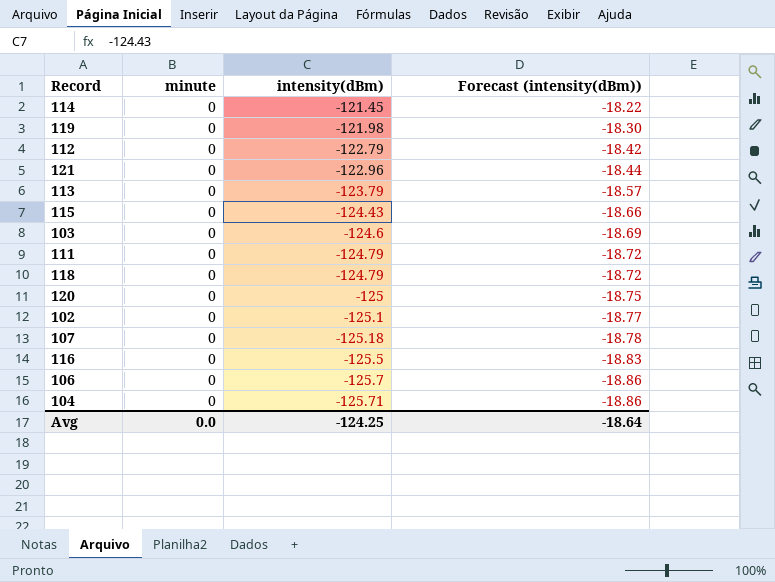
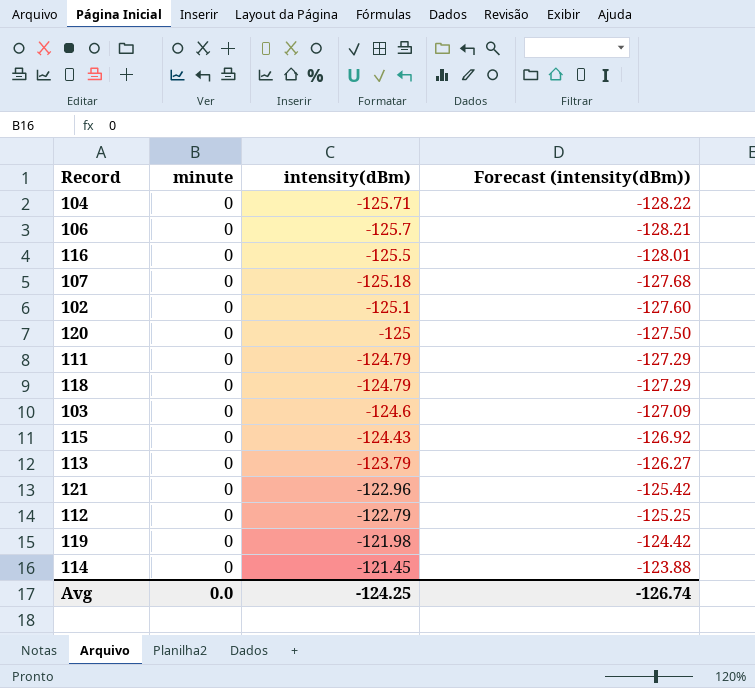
row order: intensity(dBm) descending -> intensity(dBm) ascending
column Forecast (intensity(dBm)) | formula: [intensity(dBm)] * 0.15 -> [intensity(dBm)] * 1.02
Avg | Forecast (intensity(dBm)): -18.64 -> -126.74

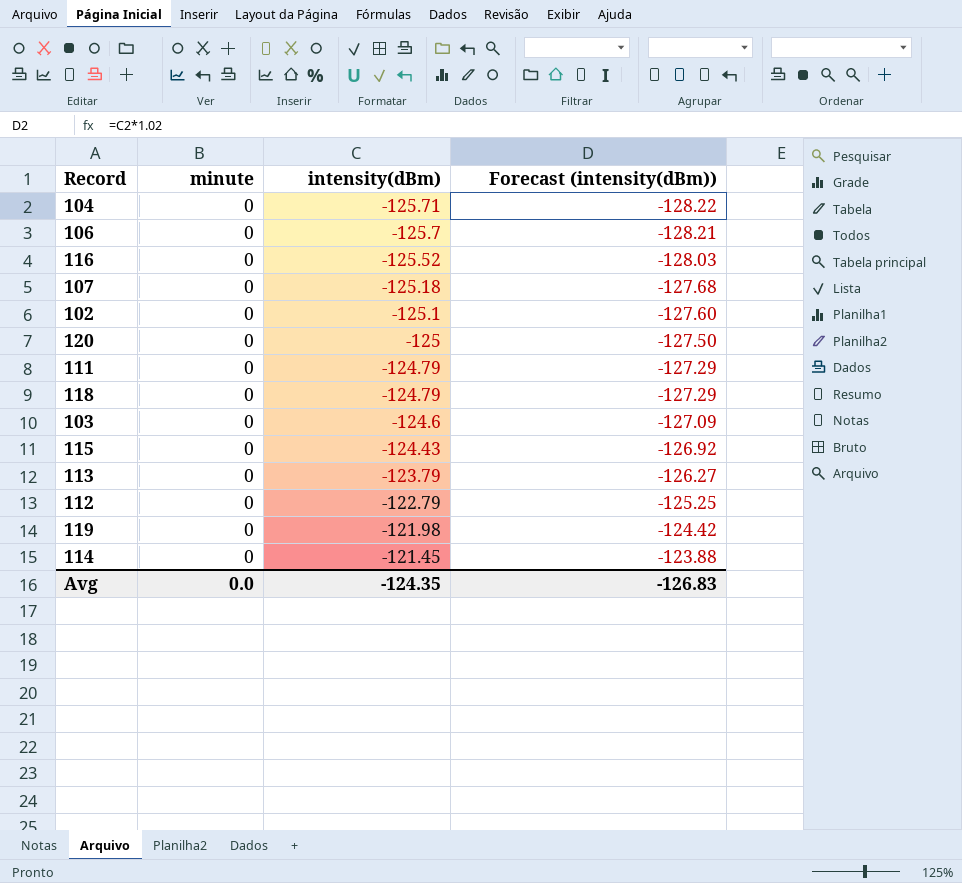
row 121: 0 | -122.96 | -125.42 -> none
116 | intensity(dBm): -125.5 -> -125.52
116 | Forecast (intensity(dBm)): -128.01 -> -128.03
Avg | intensity(dBm): -124.25 -> -124.35
Avg | Forecast (intensity(dBm)): -126.74 -> -126.83

